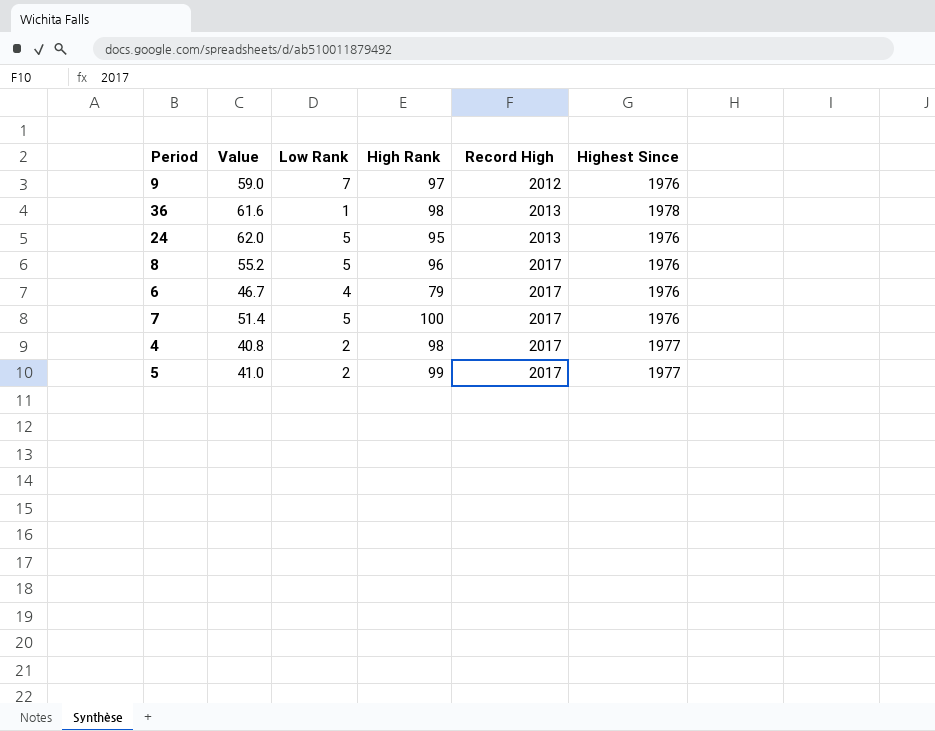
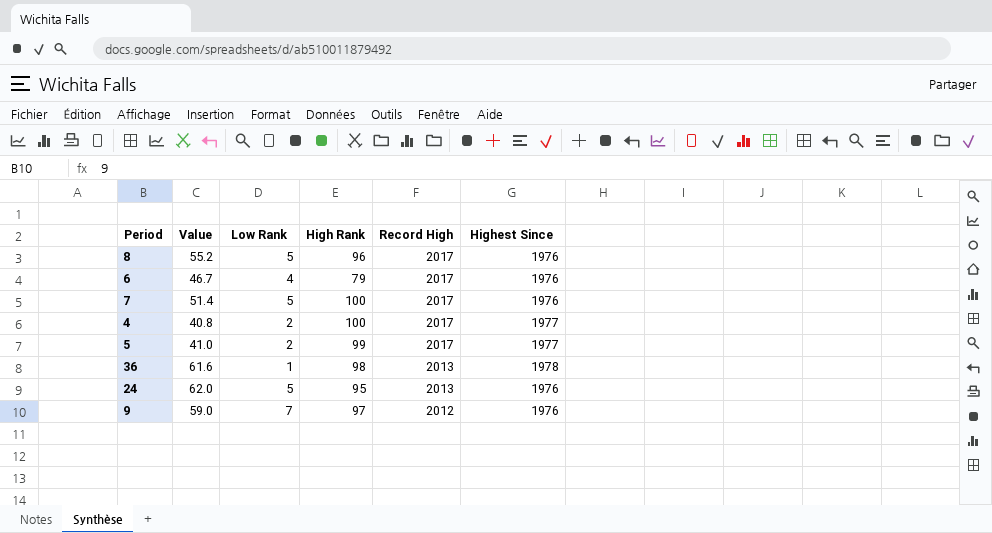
row order: Record High ascending -> Record High descending
4 | High Rank: 98 -> 100

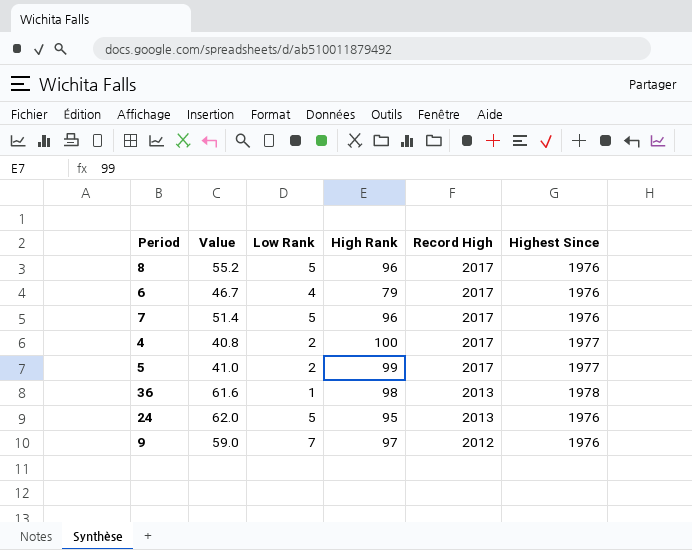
7 | High Rank: 100 -> 96

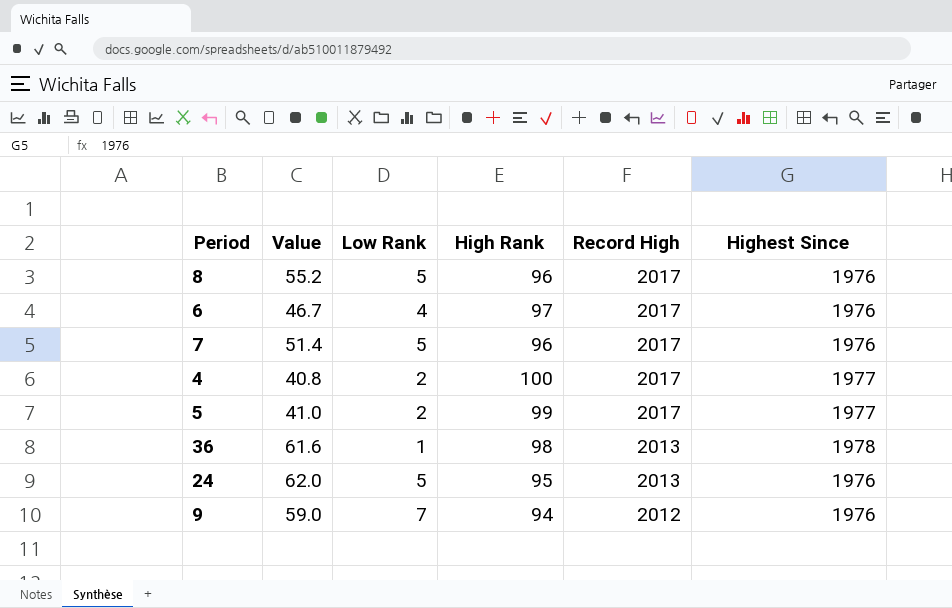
6 | High Rank: 79 -> 97
9 | High Rank: 97 -> 94

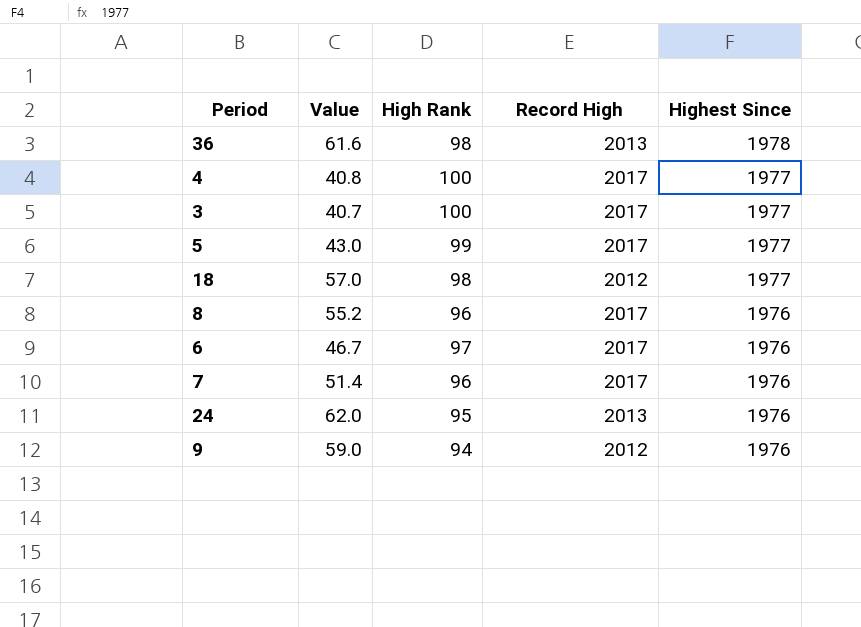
row order: Record High descending -> Highest Since descending
column Low Rank | position: 3 -> none
row 3: none -> 40.7 | 100 | 2017 | 1977
5 | Value: 41.0 -> 43.0
row 18: none -> 57.0 | 98 | 2012 | 1977

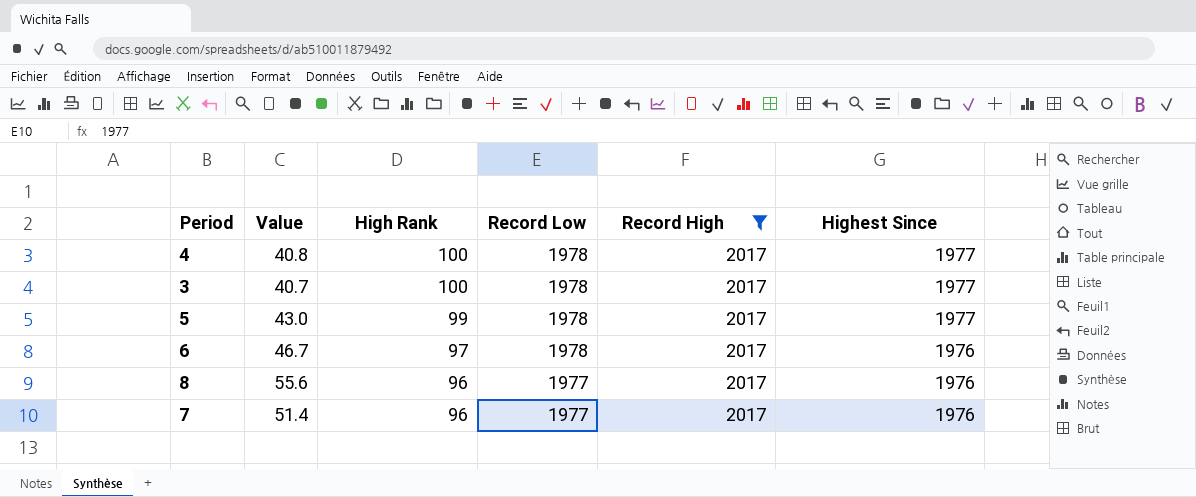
filter: none -> Record High = 2017
row order: Highest Since descending -> High Rank descending
column Record Low | position: none -> 4
8 | Value: 55.2 -> 55.6

